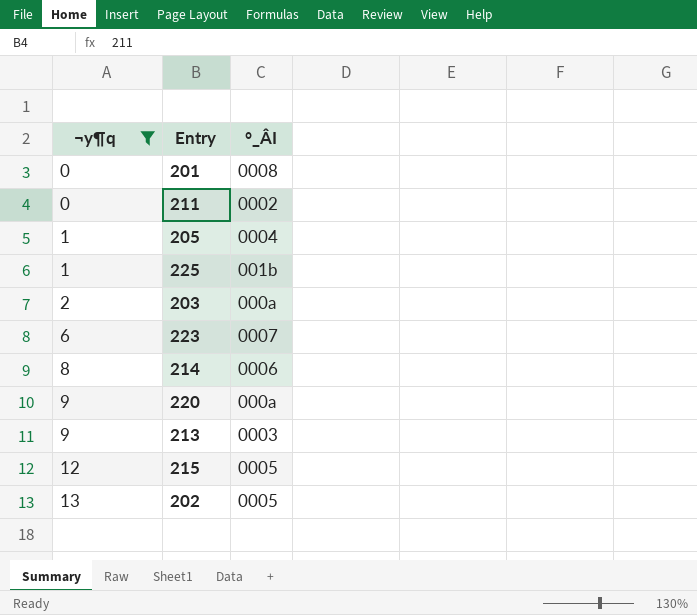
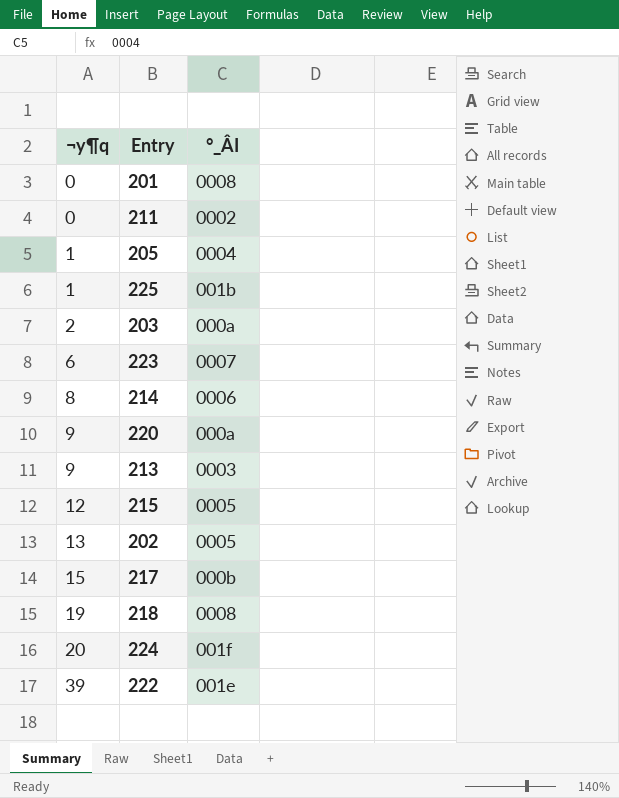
filter: ¬y¶q <= 13 -> none

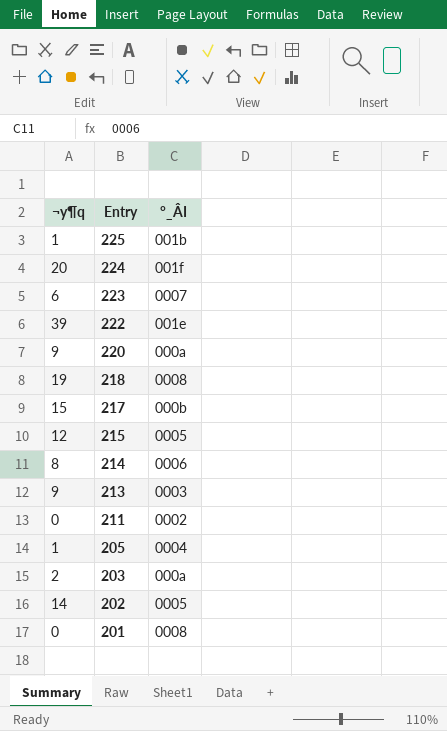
row order: ¬y¶q ascending -> Entry descending
202 | ¬y¶q: 13 -> 14

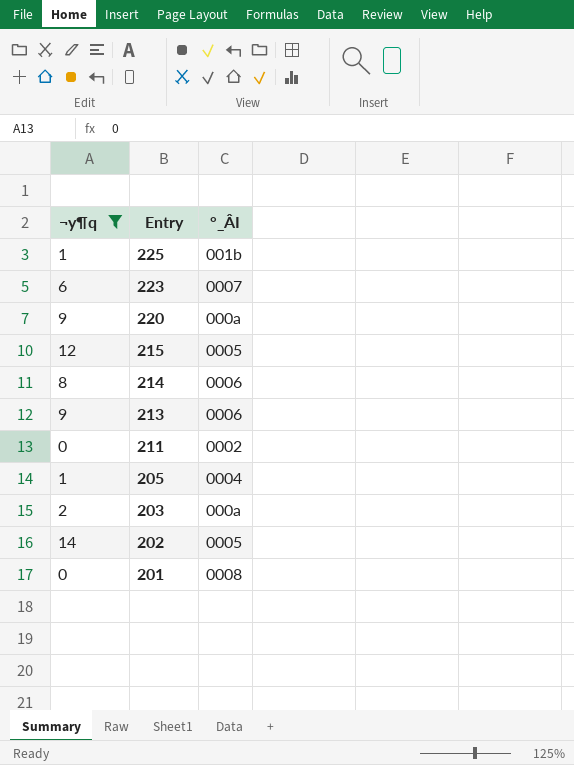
filter: none -> ¬y¶q <= 14
213 | °_ÂI: 0003 -> 0006

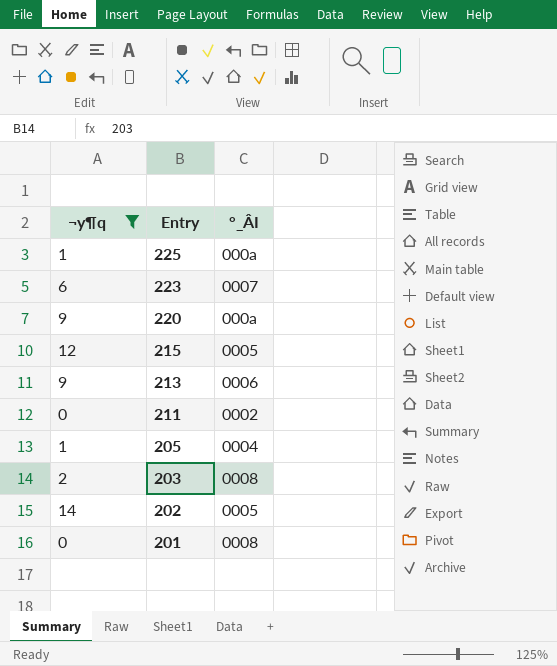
row 214: 8 | 0006 -> none
225 | °_ÂI: 001b -> 000a
203 | °_ÂI: 000a -> 0008

